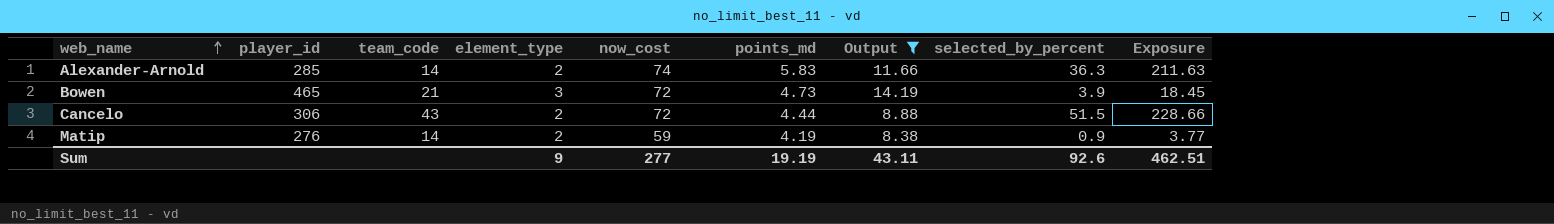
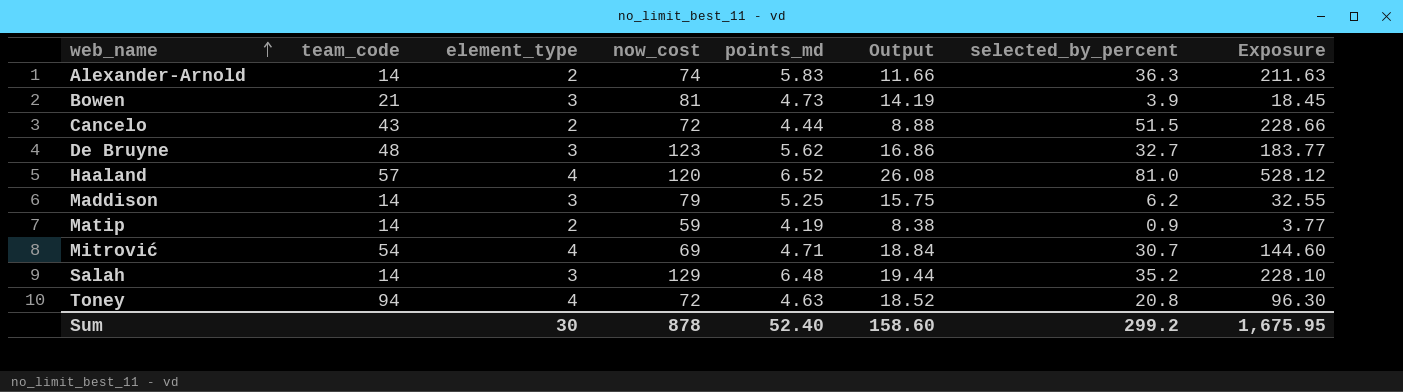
filter: Output <= 14.19 -> none
column player_id | position: 2 -> none
Bowen | now_cost: 72 -> 81
Sum | element_type: 9 -> 30
Sum | now_cost: 277 -> 878
Sum | points_md: 19.19 -> 52.40
Sum | Output: 43.11 -> 158.60
Sum | selected_by_percent: 92.6 -> 299.2
Sum | Exposure: 462.51 -> 1,675.95

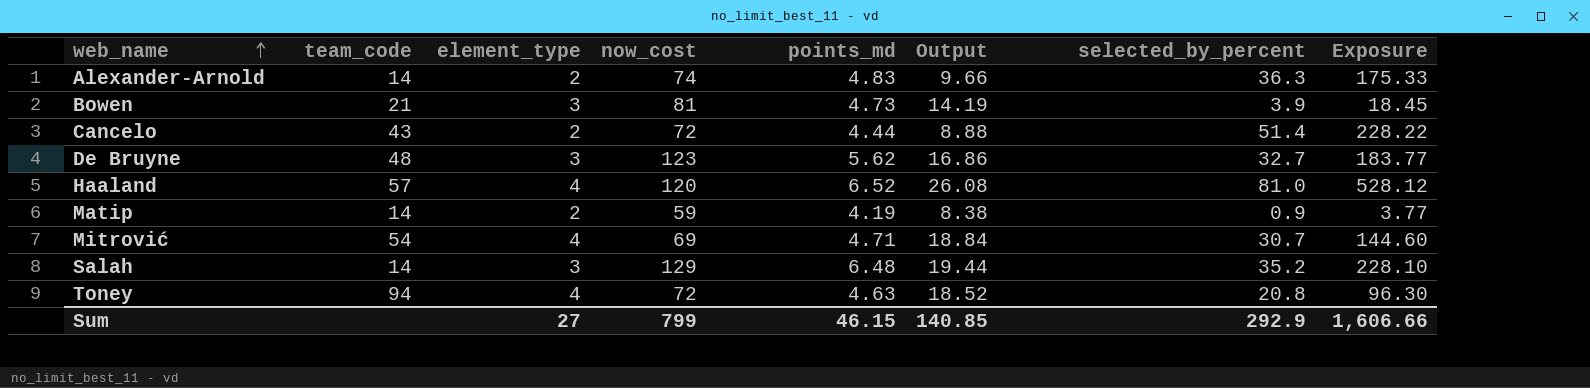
row Maddison: 14 | 3 | 79 | 5.25 | 15.75 | 6.2 | 32.55 -> none
Alexander-Arnold | points_md: 5.83 -> 4.83
Alexander-Arnold | Output: 11.66 -> 9.66
Alexander-Arnold | Exposure: 211.63 -> 175.33
Cancelo | selected_by_percent: 51.5 -> 51.4
Cancelo | Exposure: 228.66 -> 228.22
Sum | element_type: 30 -> 27
Sum | now_cost: 878 -> 799
Sum | points_md: 52.40 -> 46.15
Sum | Output: 158.60 -> 140.85
Sum | selected_by_percent: 299.2 -> 292.9
Sum | Exposure: 1,675.95 -> 1,606.66

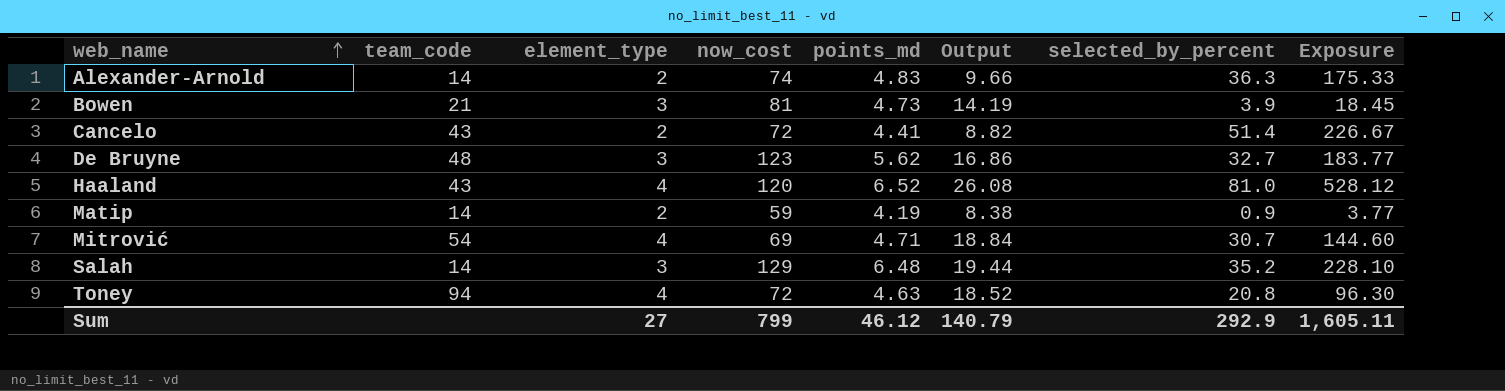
Cancelo | points_md: 4.44 -> 4.41
Cancelo | Output: 8.88 -> 8.82
Cancelo | Exposure: 228.22 -> 226.67
Haaland | team_code: 57 -> 43
Sum | points_md: 46.15 -> 46.12
Sum | Output: 140.85 -> 140.79
Sum | Exposure: 1,606.66 -> 1,605.11

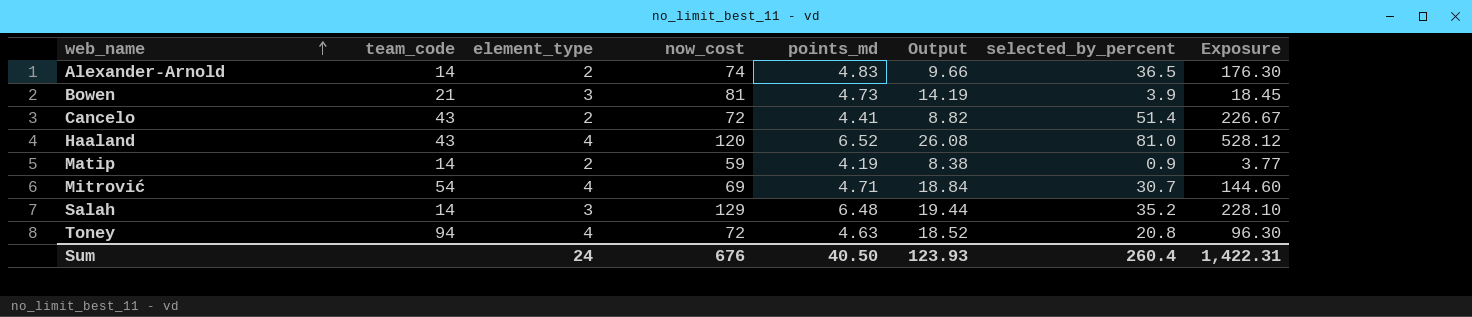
row De Bruyne: 48 | 3 | 123 | 5.62 | 16.86 | 32.7 | 183.77 -> none
Alexander-Arnold | selected_by_percent: 36.3 -> 36.5
Alexander-Arnold | Exposure: 175.33 -> 176.30
Sum | element_type: 27 -> 24
Sum | now_cost: 799 -> 676
Sum | points_md: 46.12 -> 40.50
Sum | Output: 140.79 -> 123.93
Sum | selected_by_percent: 292.9 -> 260.4
Sum | Exposure: 1,605.11 -> 1,422.31

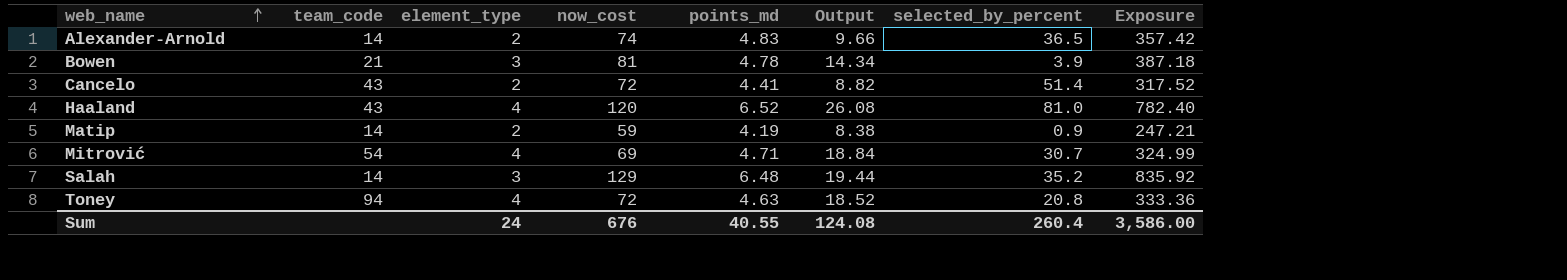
column Exposure | formula: [points_md] * [selected_by_percent] -> [now_cost] * [points_md]
Bowen | points_md: 4.73 -> 4.78
Bowen | Output: 14.19 -> 14.34
Sum | points_md: 40.50 -> 40.55
Sum | Output: 123.93 -> 124.08
Sum | Exposure: 1,422.31 -> 3,586.00

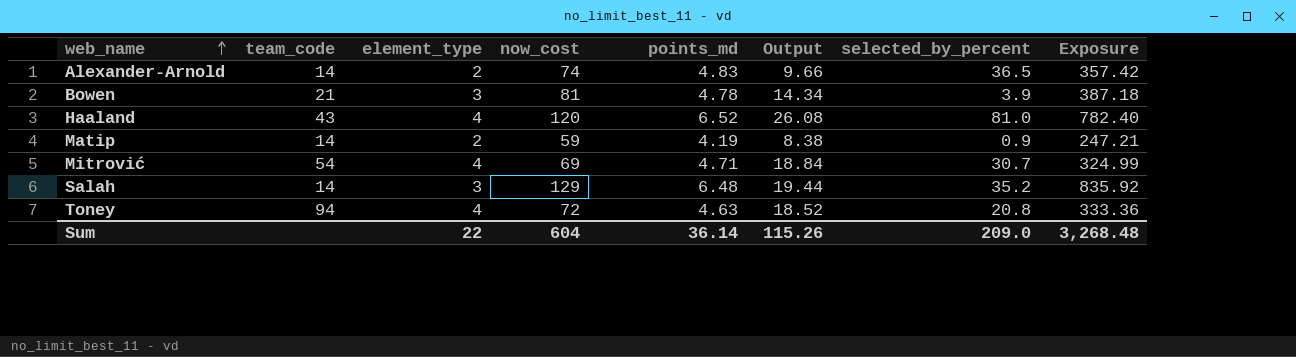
row Cancelo: 43 | 2 | 72 | 4.41 | 8.82 | 51.4 | 317.52 -> none
Sum | element_type: 24 -> 22
Sum | now_cost: 676 -> 604
Sum | points_md: 40.55 -> 36.14
Sum | Output: 124.08 -> 115.26
Sum | selected_by_percent: 260.4 -> 209.0
Sum | Exposure: 3,586.00 -> 3,268.48

